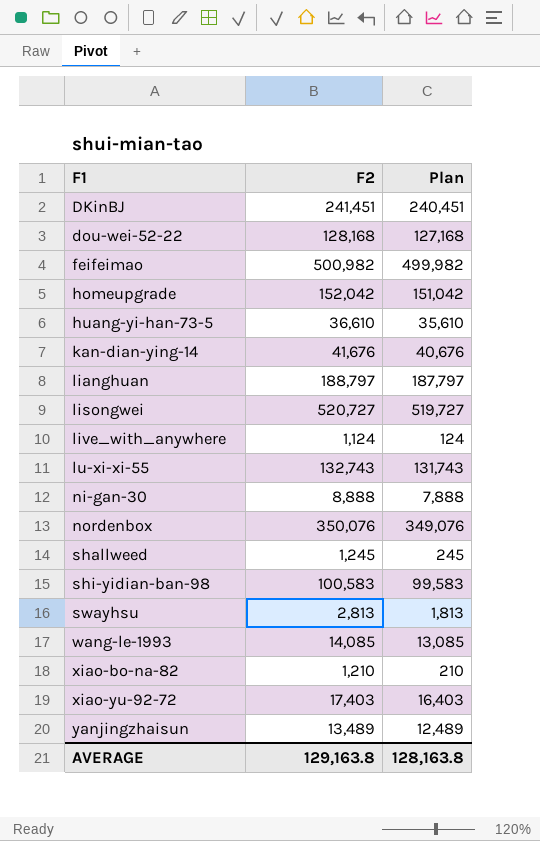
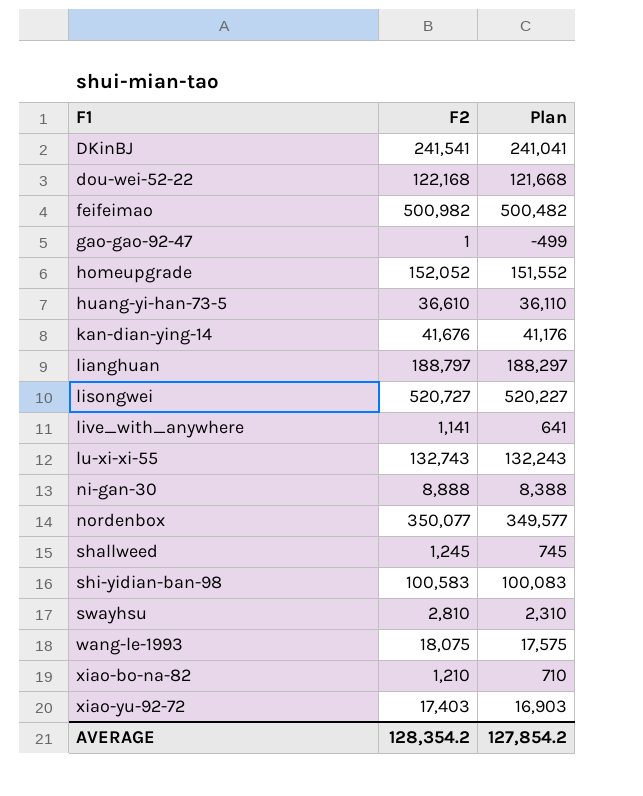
column Plan | formula: [F2] - 1000 -> [F2] - 500
row yanjingzhaisun: 13,489 | 12,489 -> none
DKinBJ | F2: 241,451 -> 241,541
dou-wei-52-22 | F2: 128,168 -> 122,168
row gao-gao-92-47: none -> 1 | -499
homeupgrade | F2: 152,042 -> 152,052
live_with_anywhere | F2: 1,124 -> 1,141
nordenbox | F2: 350,076 -> 350,077
swayhsu | F2: 2,813 -> 2,810
wang-le-1993 | F2: 14,085 -> 18,075
AVERAGE | F2: 129,163.8 -> 128,354.2
AVERAGE | Plan: 128,163.8 -> 127,854.2

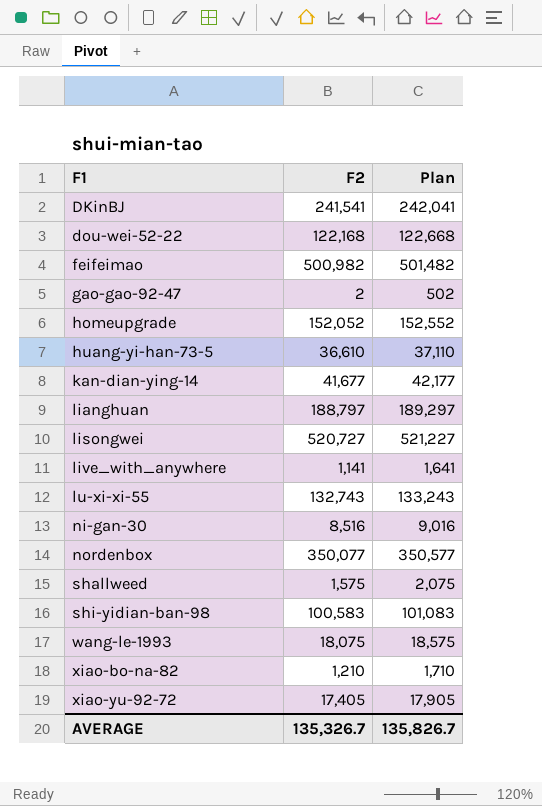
column Plan | formula: [F2] - 500 -> [F2] + 500
row swayhsu: 2,810 | 2,310 -> none
gao-gao-92-47 | F2: 1 -> 2
kan-dian-ying-14 | F2: 41,676 -> 41,677
ni-gan-30 | F2: 8,888 -> 8,516
shallweed | F2: 1,245 -> 1,575
xiao-yu-92-72 | F2: 17,403 -> 17,405
AVERAGE | F2: 128,354.2 -> 135,326.7
AVERAGE | Plan: 127,854.2 -> 135,826.7

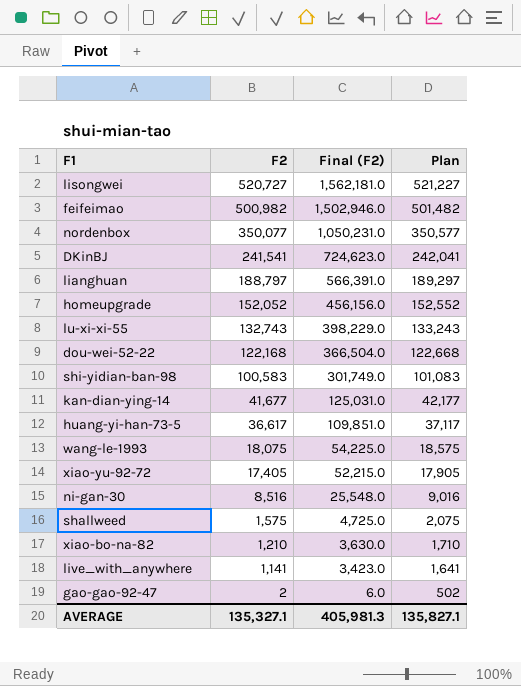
row order: F1 ascending -> F2 descending
column Final (F2) | formula: none -> [F2] * 3
huang-yi-han-73-5 | F2: 36,610 -> 36,617
huang-yi-han-73-5 | Plan: 37,110 -> 37,117
AVERAGE | F2: 135,326.7 -> 135,327.1
AVERAGE | Plan: 135,826.7 -> 135,827.1

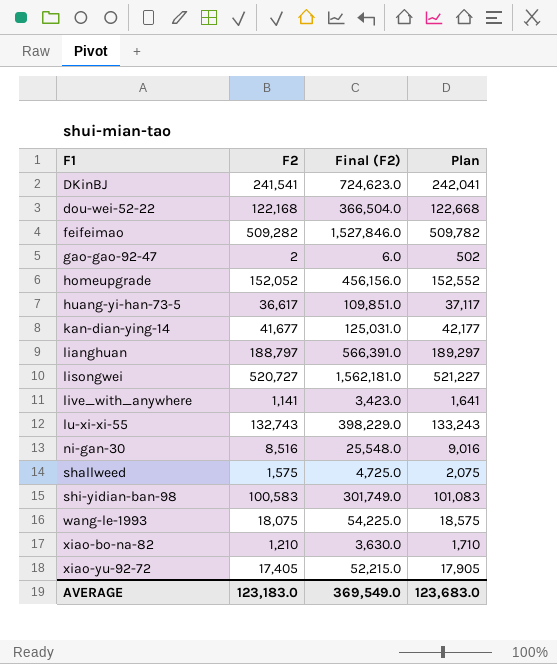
row order: F2 descending -> F1 ascending
row nordenbox: 350,077 | 1,050,231.0 | 350,577 -> none
feifeimao | F2: 500,982 -> 509,282
feifeimao | Final (F2): 1,502,946.0 -> 1,527,846.0
feifeimao | Plan: 501,482 -> 509,782
AVERAGE | F2: 135,327.1 -> 123,183.0
AVERAGE | Final (F2): 405,981.3 -> 369,549.0
AVERAGE | Plan: 135,827.1 -> 123,683.0

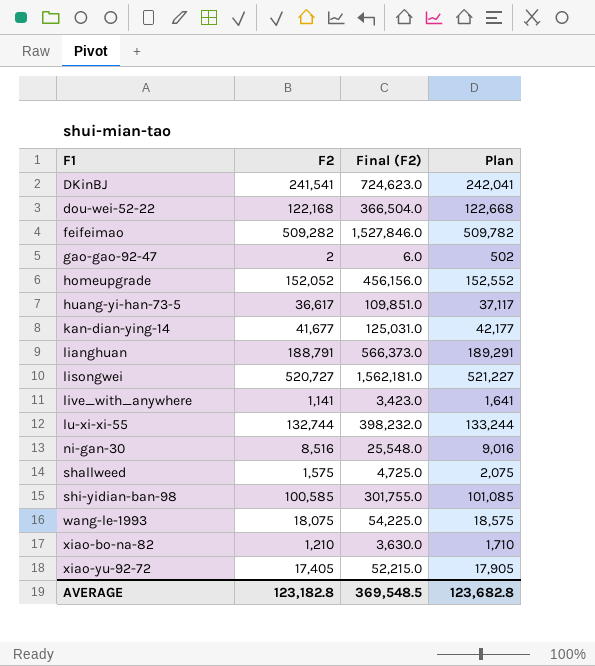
lianghuan | F2: 188,797 -> 188,791
lianghuan | Final (F2): 566,391.0 -> 566,373.0
lianghuan | Plan: 189,297 -> 189,291
lu-xi-xi-55 | F2: 132,743 -> 132,744
lu-xi-xi-55 | Final (F2): 398,229.0 -> 398,232.0
lu-xi-xi-55 | Plan: 133,243 -> 133,244
shi-yidian-ban-98 | F2: 100,583 -> 100,585
shi-yidian-ban-98 | Final (F2): 301,749.0 -> 301,755.0
shi-yidian-ban-98 | Plan: 101,083 -> 101,085
AVERAGE | F2: 123,183.0 -> 123,182.8
AVERAGE | Final (F2): 369,549.0 -> 369,548.5
AVERAGE | Plan: 123,683.0 -> 123,682.8

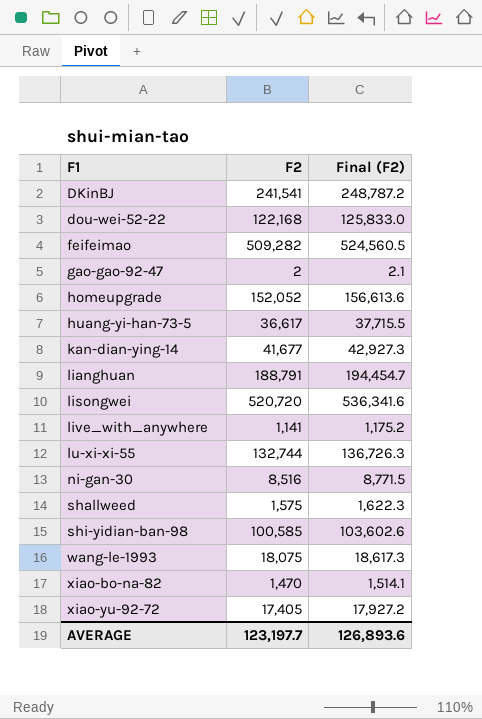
column Plan | formula: [F2] + 500 -> none
column Final (F2) | formula: [F2] * 3 -> [F2] * 1.03
lisongwei | F2: 520,727 -> 520,720
xiao-bo-na-82 | F2: 1,210 -> 1,470
AVERAGE | F2: 123,182.8 -> 123,197.7
AVERAGE | Final (F2): 369,548.5 -> 126,893.6

